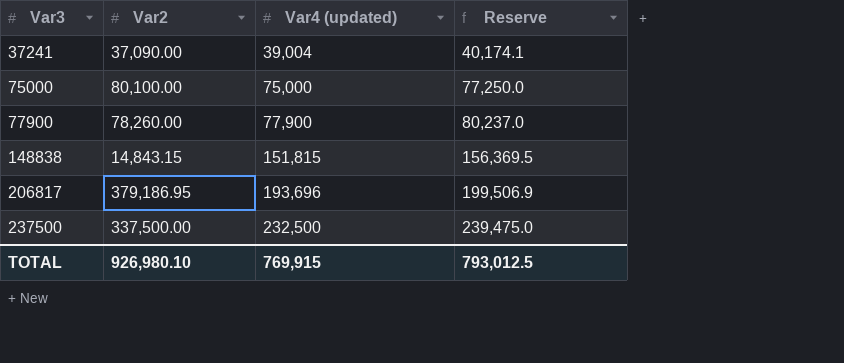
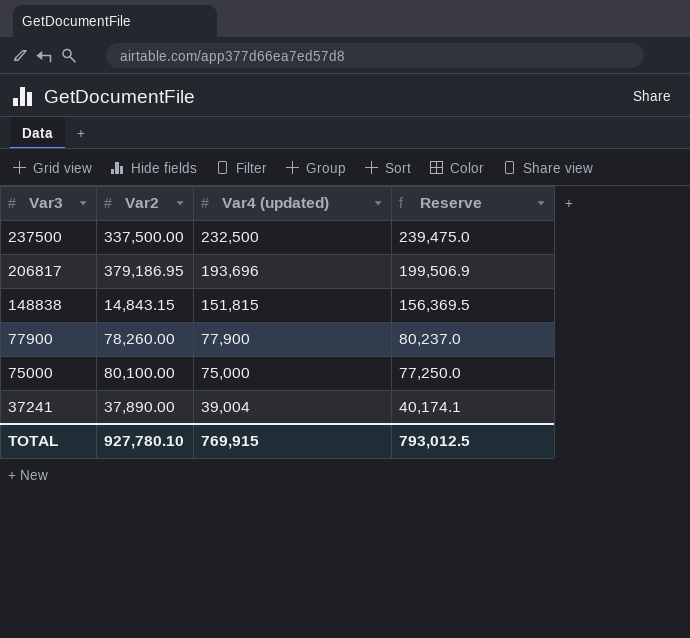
row order: Var3 ascending -> Var3 descending
37241 | Var2: 37,090.00 -> 37,890.00
TOTAL | Var2: 926,980.10 -> 927,780.10

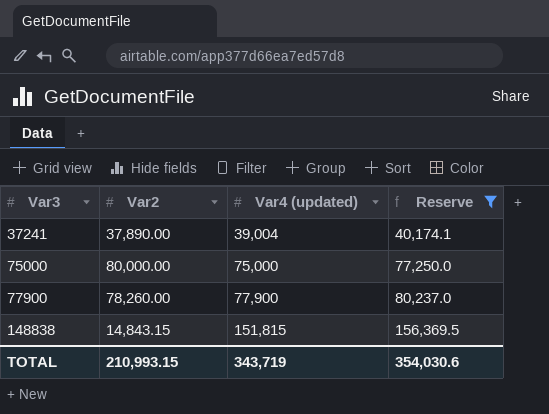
filter: none -> Reserve <= 156,369.5
row order: Var3 descending -> Var3 ascending
75000 | Var2: 80,100.00 -> 80,000.00
TOTAL | Var2: 927,780.10 -> 210,993.15
TOTAL | Var4 (updated): 769,915 -> 343,719
TOTAL | Reserve: 793,012.5 -> 354,030.6

